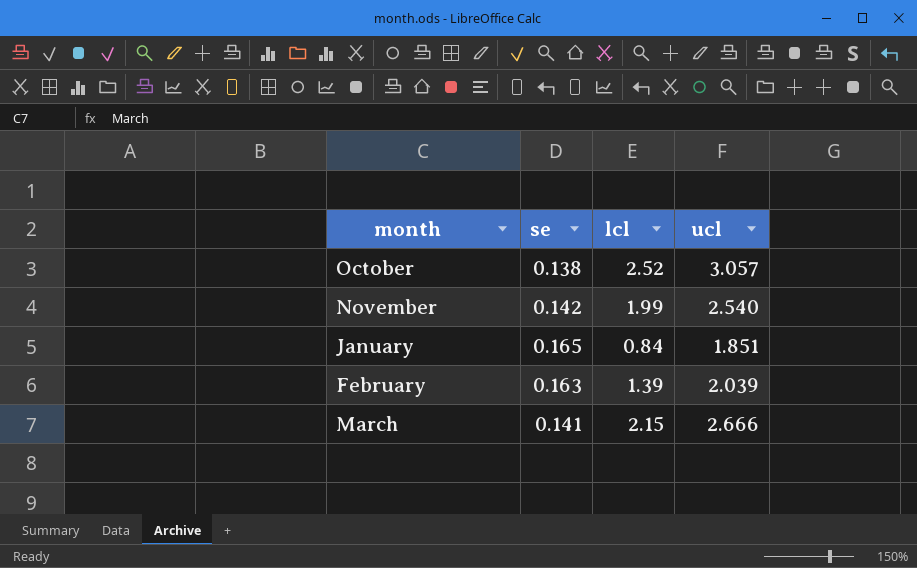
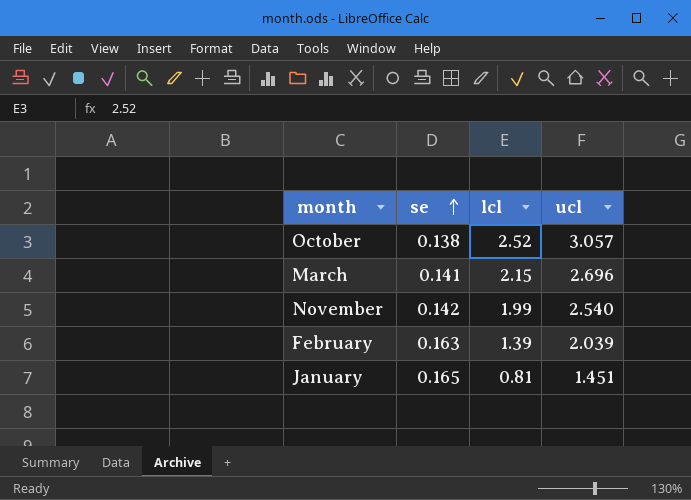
row order: none -> se ascending
March | ucl: 2.666 -> 2.696
January | lcl: 0.84 -> 0.81
January | ucl: 1.851 -> 1.451

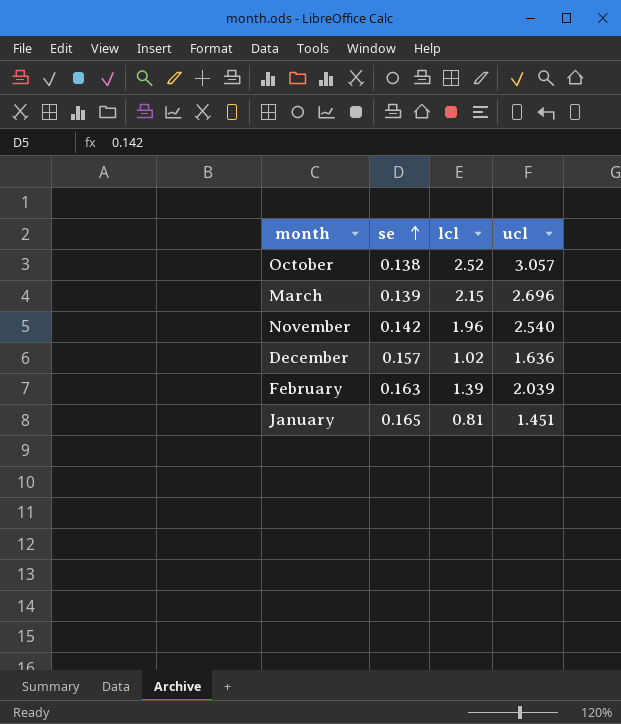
March | se: 0.141 -> 0.139
November | lcl: 1.99 -> 1.96
row December: none -> 0.157 | 1.02 | 1.636

